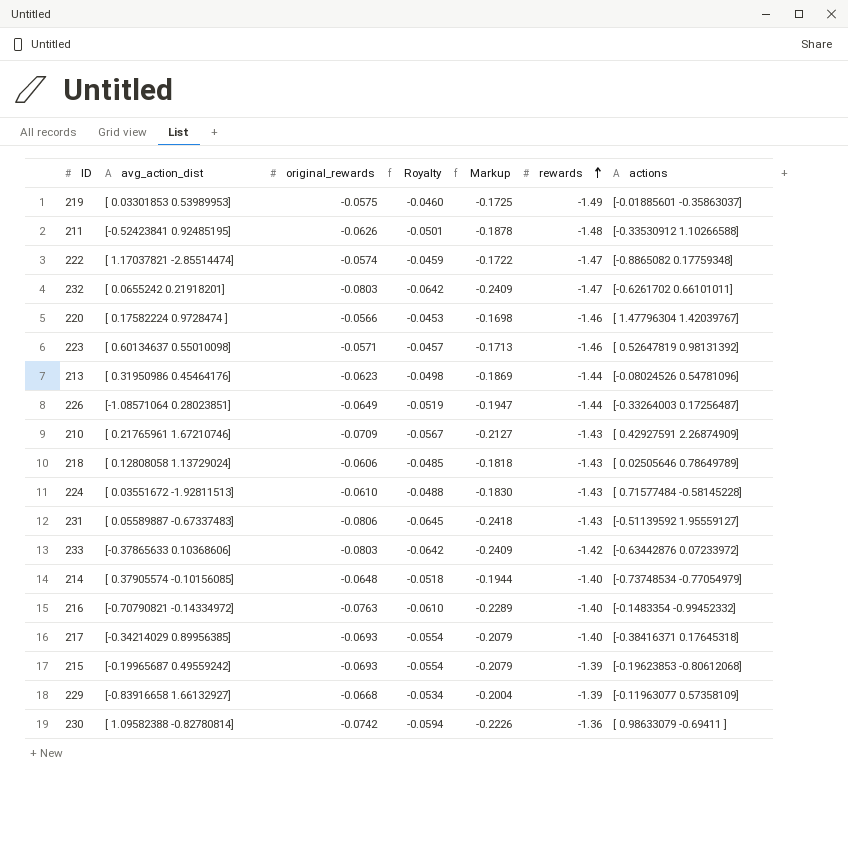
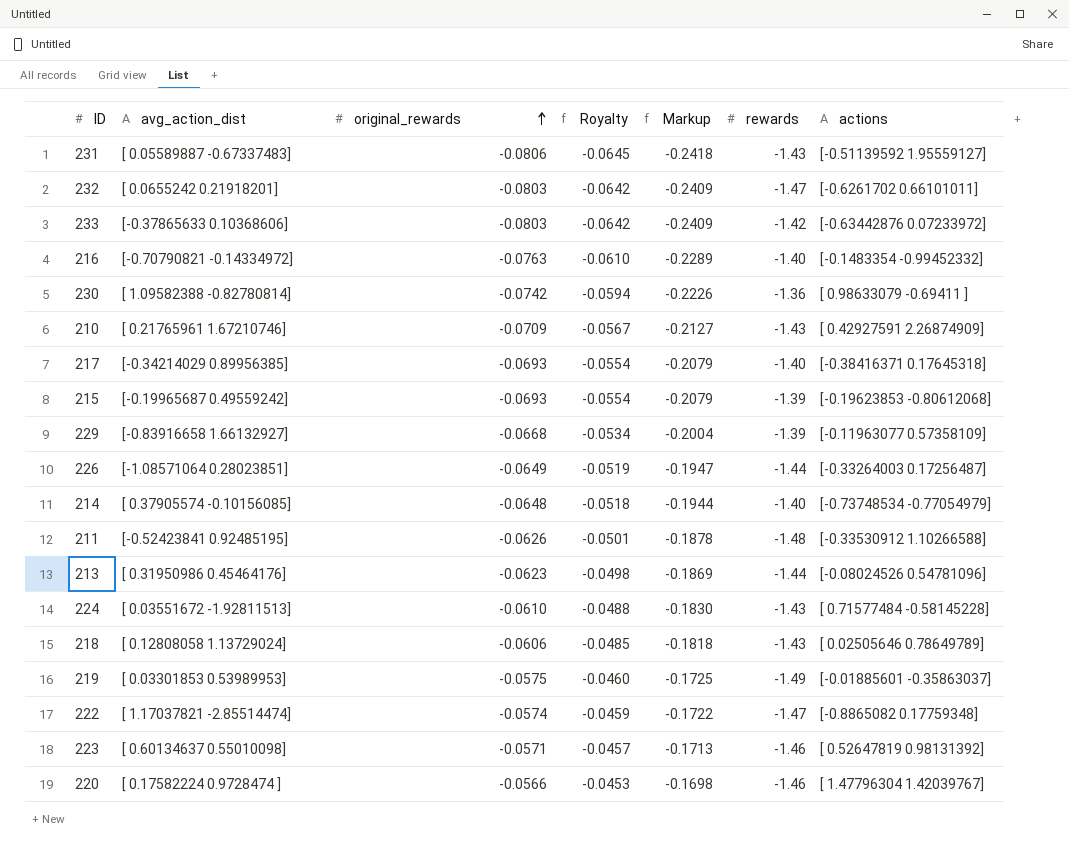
row order: rewards ascending -> original_rewards ascending

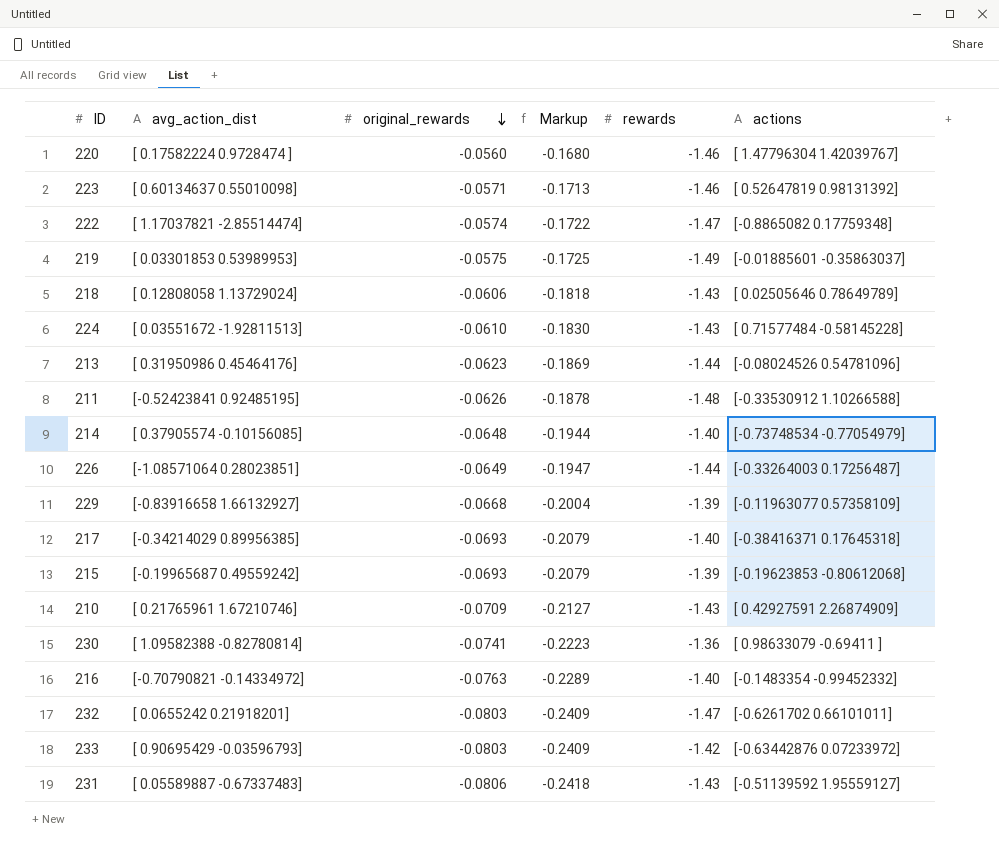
row order: original_rewards ascending -> original_rewards descending
column Royalty | formula: [original_rewards] * 0.8 -> none
220 | original_rewards: -0.0566 -> -0.0560
220 | Markup: -0.1698 -> -0.1680
230 | original_rewards: -0.0742 -> -0.0741
230 | Markup: -0.2226 -> -0.2223
233 | avg_action_dist: [-0.37865633 0.10368606] -> [ 0.90695429 -0.03596793]

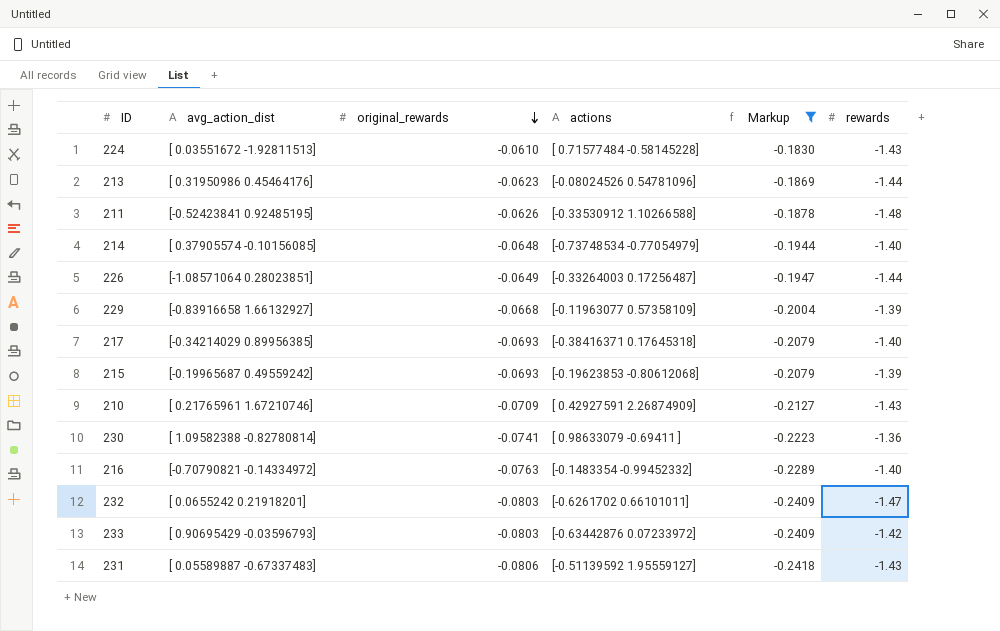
filter: none -> Markup <= -0.1830
column actions | position: 6 -> 4

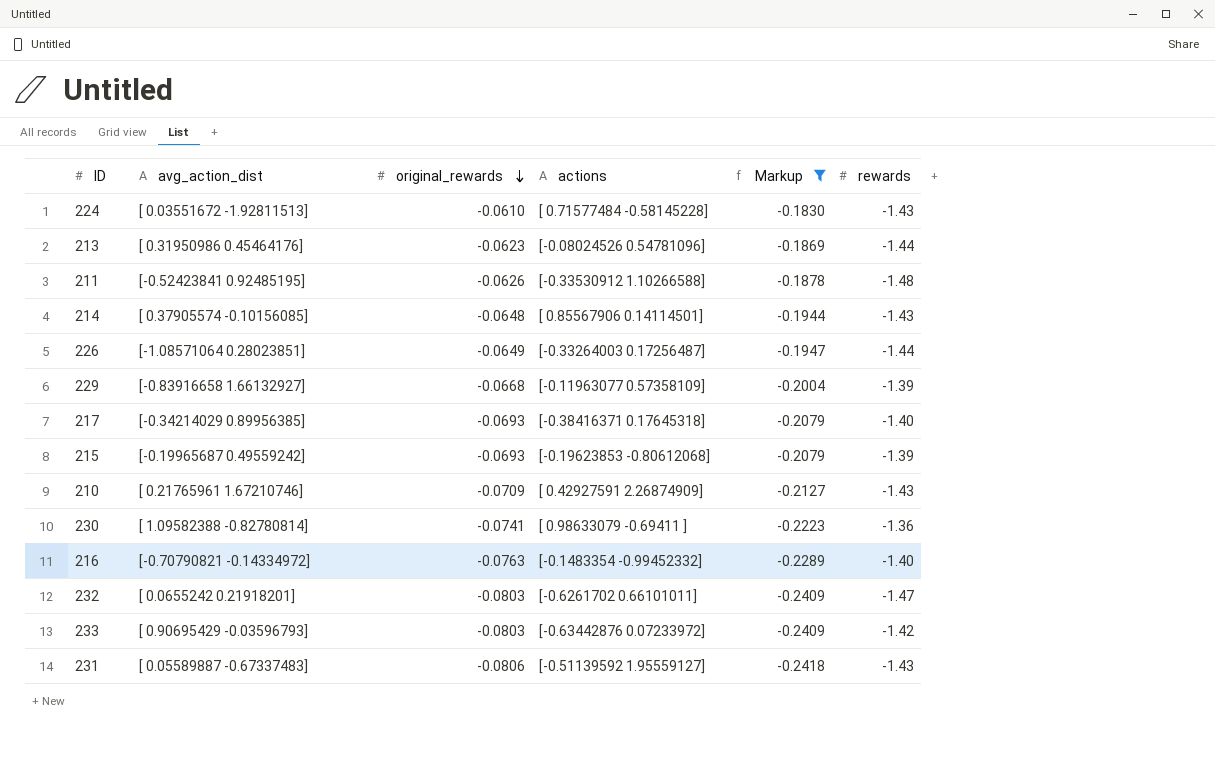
214 | actions: [-0.73748534 -0.77054979] -> [ 0.85567906 0.14114501]
214 | rewards: -1.40 -> -1.43

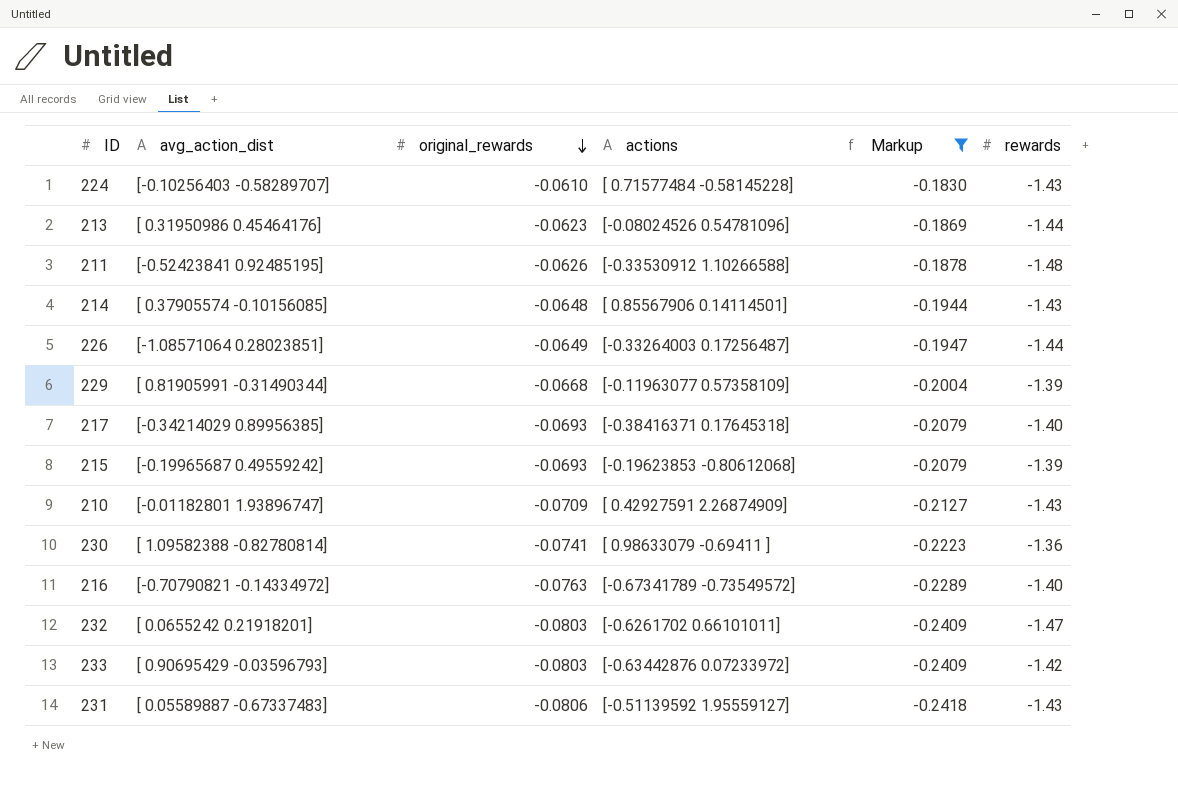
224 | avg_action_dist: [ 0.03551672 -1.92811513] -> [-0.10256403 -0.58289707]
229 | avg_action_dist: [-0.83916658 1.66132927] -> [ 0.81905991 -0.31490344]
210 | avg_action_dist: [ 0.21765961 1.67210746] -> [-0.01182801 1.93896747]
216 | actions: [-0.1483354 -0.99452332] -> [-0.67341789 -0.73549572]

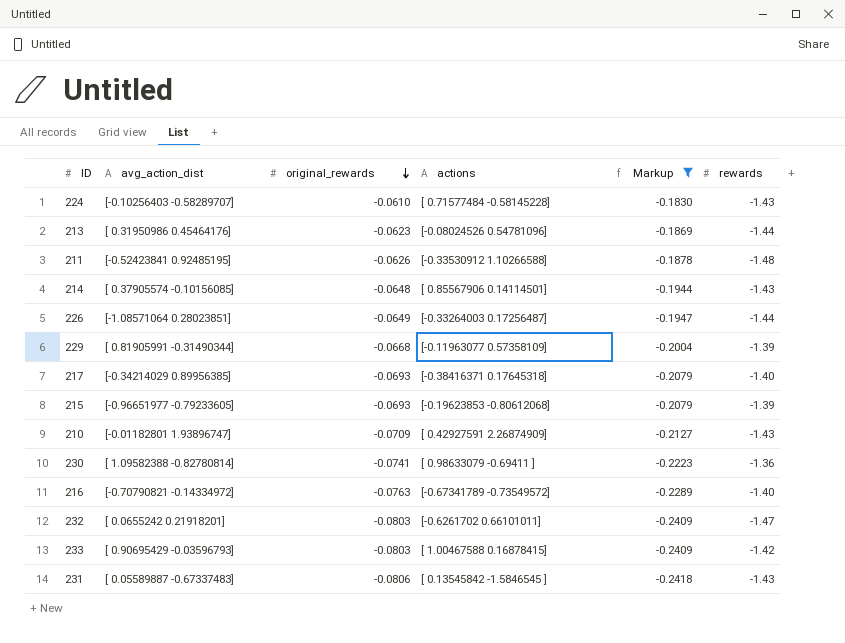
215 | avg_action_dist: [-0.19965687 0.49559242] -> [-0.96651977 -0.79233605]
233 | actions: [-0.63442876 0.07233972] -> [ 1.00467588 0.16878415]
231 | actions: [-0.51139592 1.95559127] -> [ 0.13545842 -1.5846545 ]

